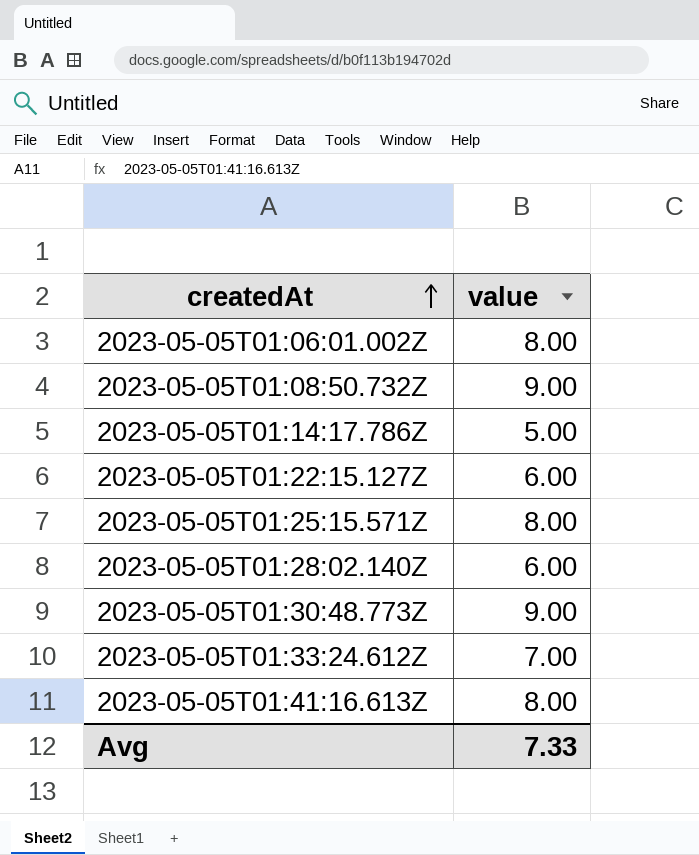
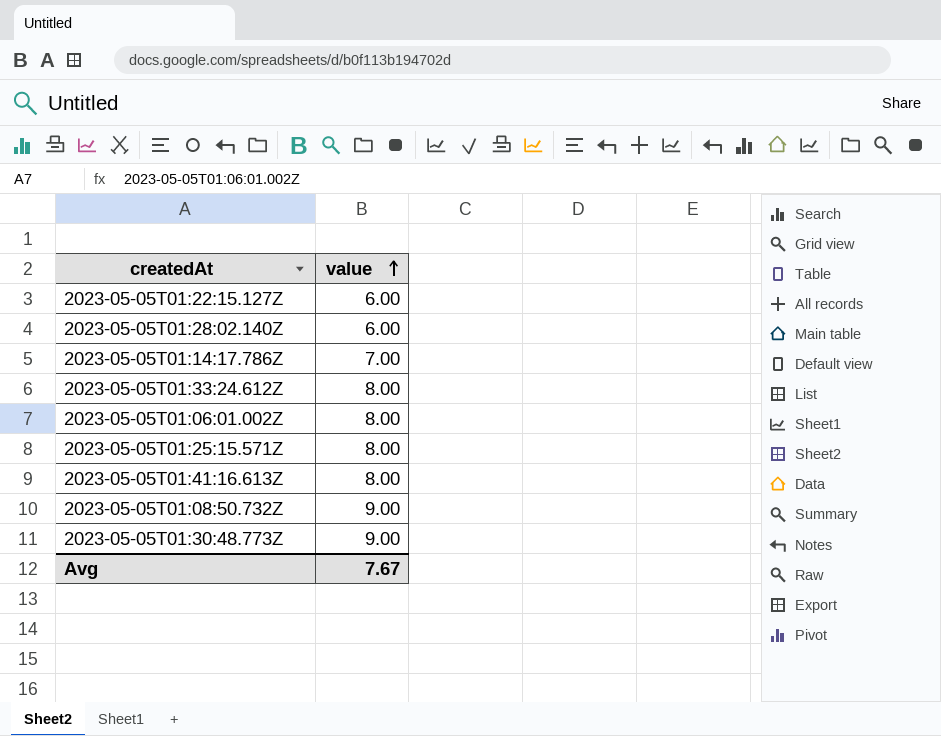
row order: createdAt ascending -> value ascending
2023-05-05T01:14:17.786Z | value: 5.00 -> 7.00
2023-05-05T01:33:24.612Z | value: 7.00 -> 8.00
Avg | value: 7.33 -> 7.67

